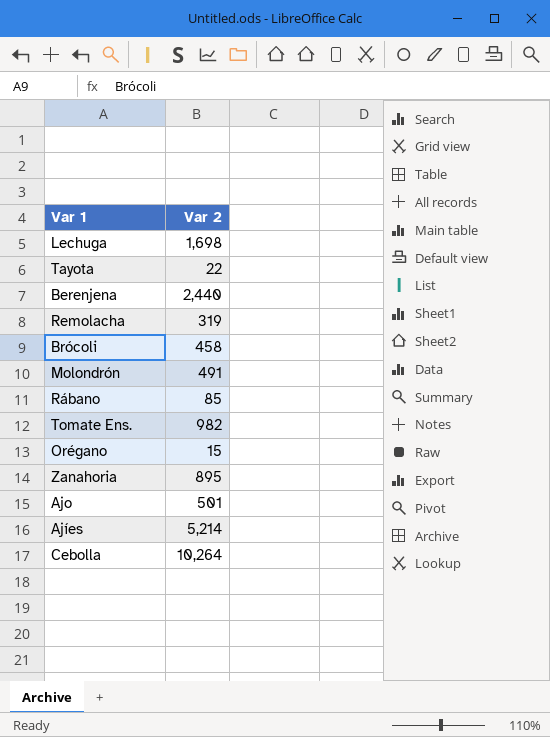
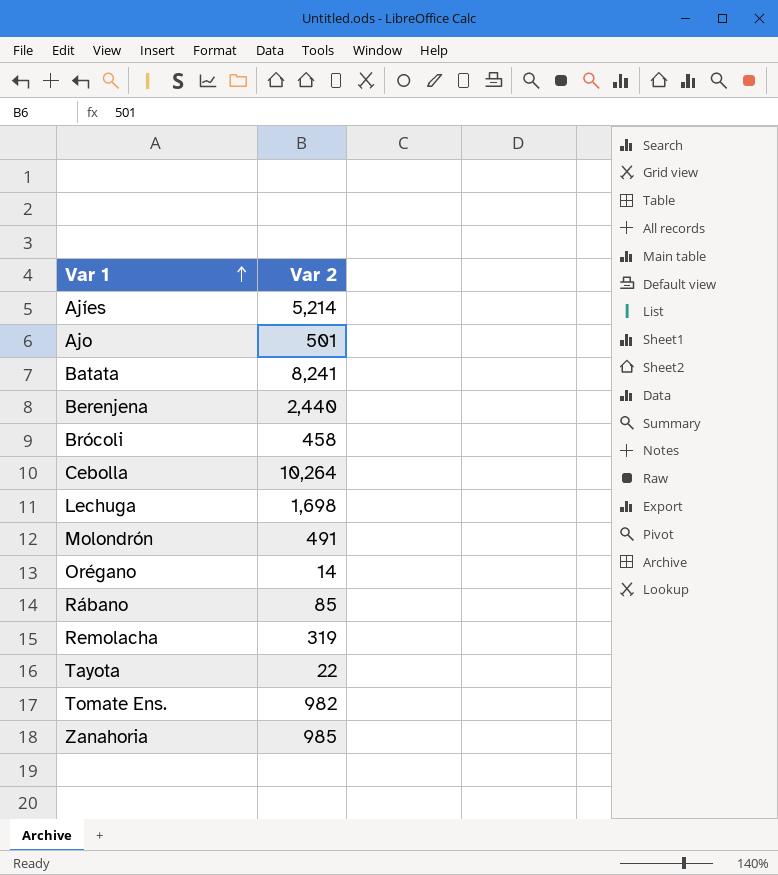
row order: none -> Var 1 ascending
row Batata: none -> 8,241
Orégano | Var 2: 15 -> 14
Zanahoria | Var 2: 895 -> 985

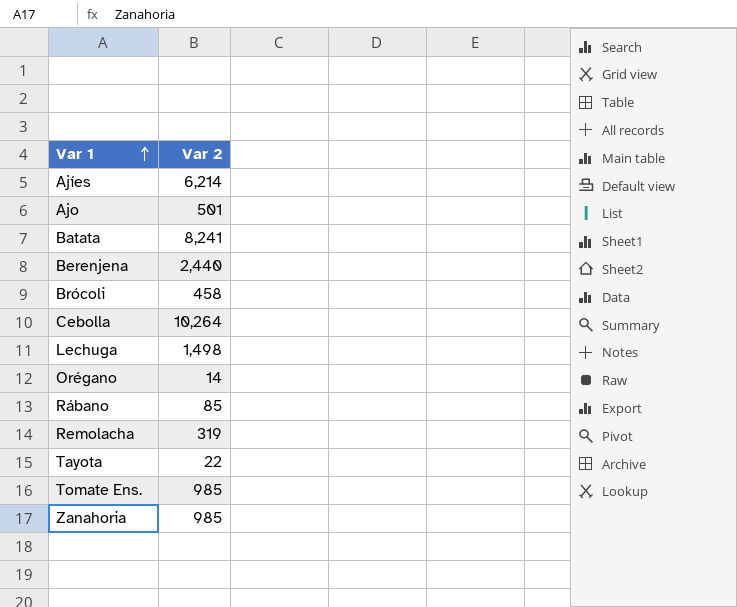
row Molondrón: 491 -> none
Ajíes | Var 2: 5,214 -> 6,214
Lechuga | Var 2: 1,698 -> 1,498
Tomate Ens. | Var 2: 982 -> 985

